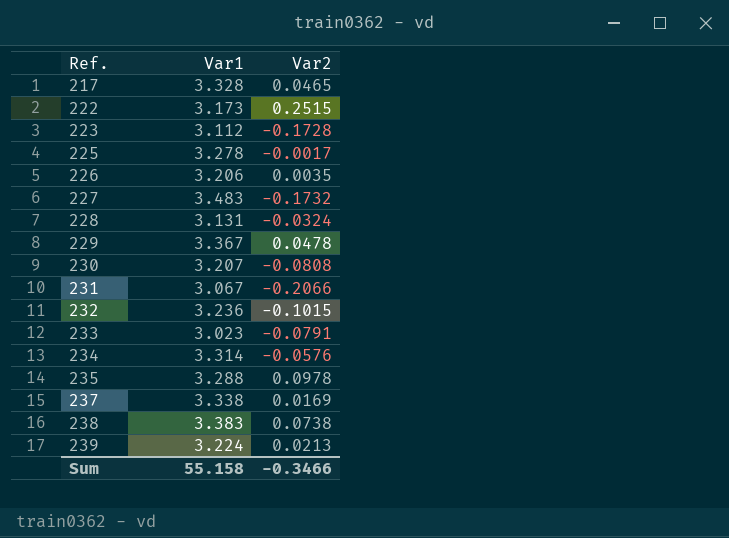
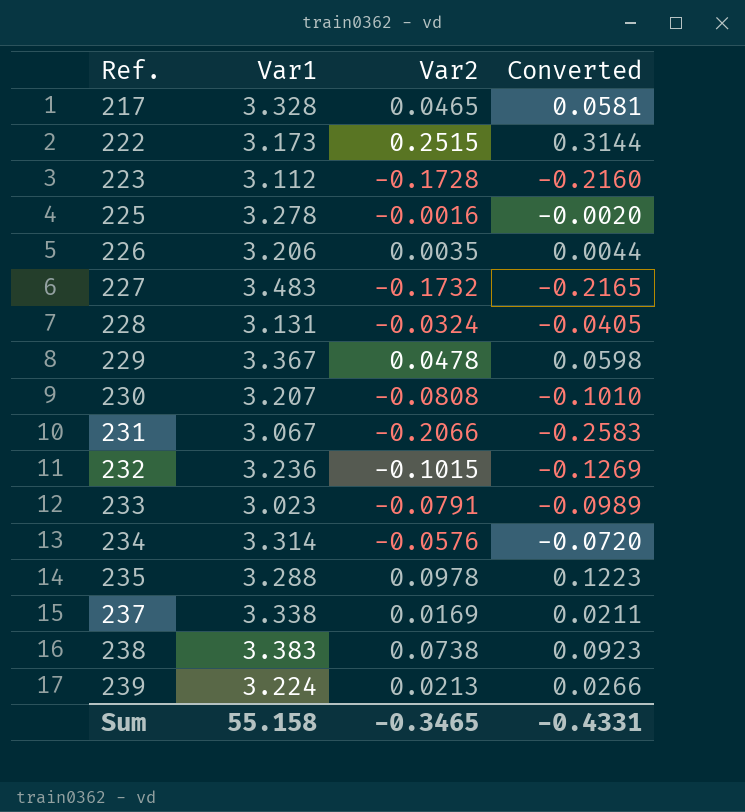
column Converted | formula: none -> [Var2] * 1.25
225 | Var2: -0.0017 -> -0.0016
Sum | Var2: -0.3466 -> -0.3465

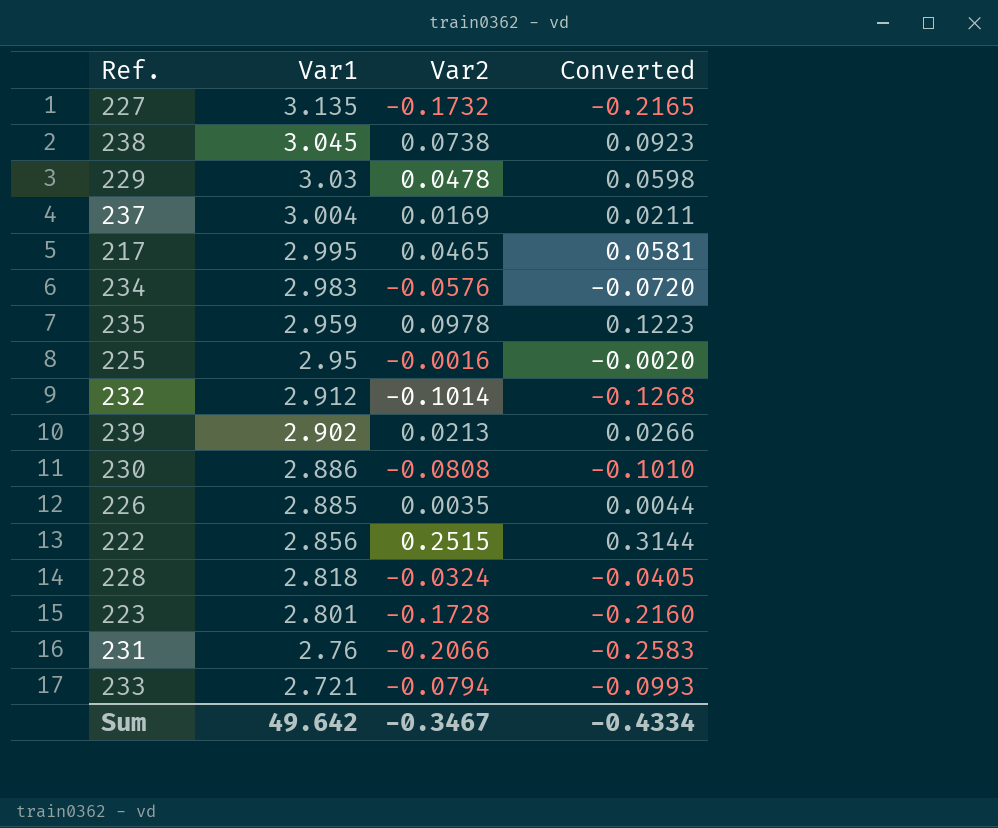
row order: Ref. ascending -> Var1 descending
227 | Var1: 3.483 -> 3.135
238 | Var1: 3.383 -> 3.045
229 | Var1: 3.367 -> 3.03
237 | Var1: 3.338 -> 3.004
217 | Var1: 3.328 -> 2.995
234 | Var1: 3.314 -> 2.983
235 | Var1: 3.288 -> 2.959
225 | Var1: 3.278 -> 2.95
232 | Var1: 3.236 -> 2.912
232 | Var2: -0.1015 -> -0.1014
232 | Converted: -0.1269 -> -0.1268
239 | Var1: 3.224 -> 2.902
230 | Var1: 3.207 -> 2.886
226 | Var1: 3.206 -> 2.885
222 | Var1: 3.173 -> 2.856
228 | Var1: 3.131 -> 2.818
223 | Var1: 3.112 -> 2.801
231 | Var1: 3.067 -> 2.76
233 | Var1: 3.023 -> 2.721
233 | Var2: -0.0791 -> -0.0794
233 | Converted: -0.0989 -> -0.0993
Sum | Var1: 55.158 -> 49.642
Sum | Var2: -0.3465 -> -0.3467
Sum | Converted: -0.4331 -> -0.4334

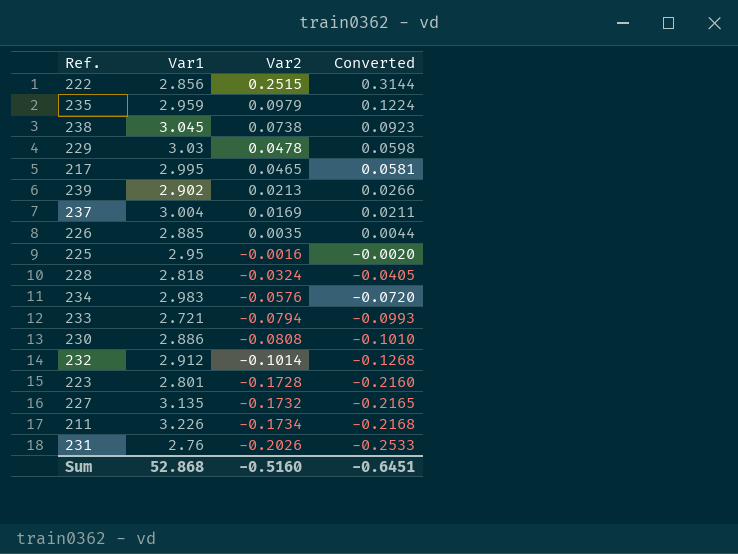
row order: Var1 descending -> Var2 descending
235 | Var2: 0.0978 -> 0.0979
235 | Converted: 0.1223 -> 0.1224
row 211: none -> 3.226 | -0.1734 | -0.2168
231 | Var2: -0.2066 -> -0.2026
231 | Converted: -0.2583 -> -0.2533
Sum | Var1: 49.642 -> 52.868
Sum | Var2: -0.3467 -> -0.5160
Sum | Converted: -0.4334 -> -0.6451

